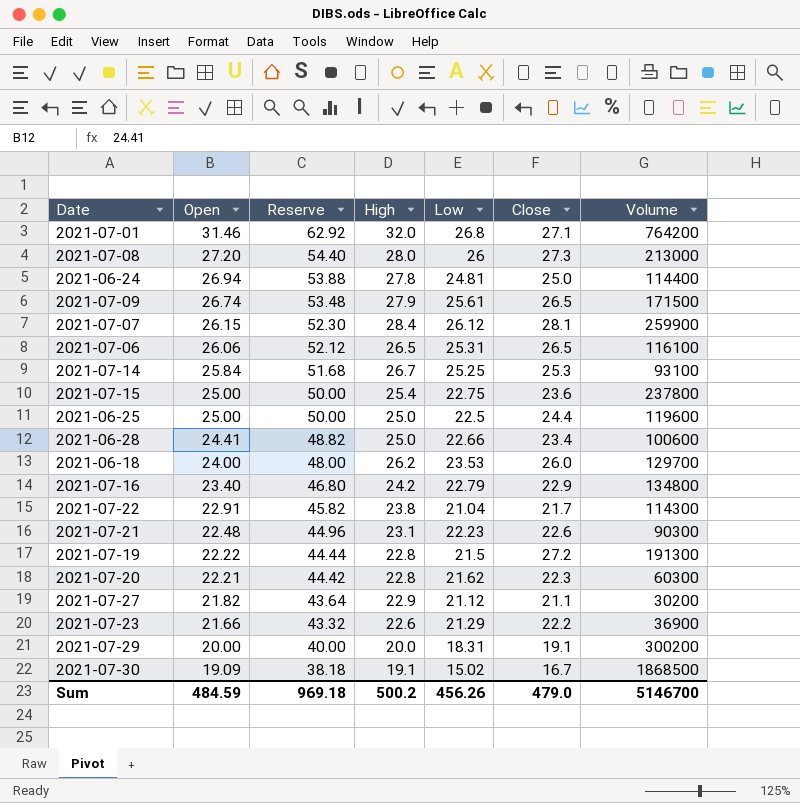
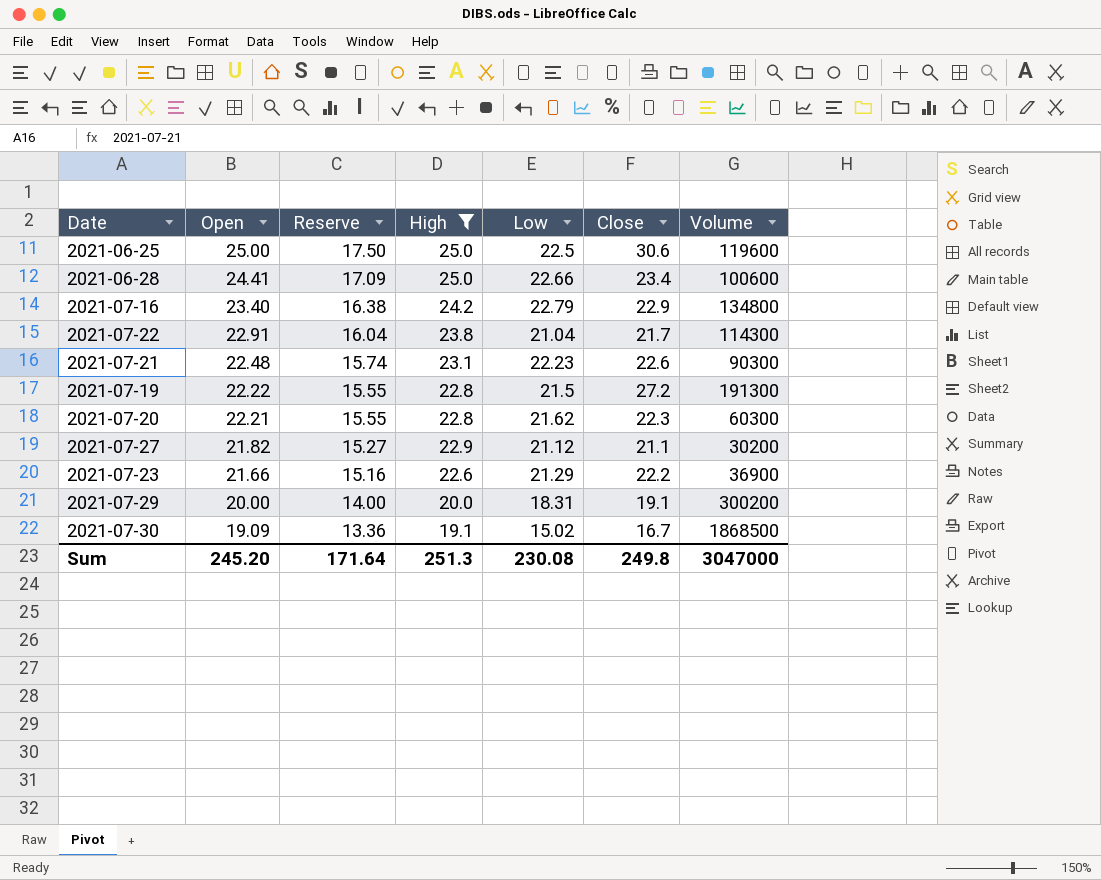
filter: none -> High <= 25.0
column Reserve | formula: [Open] * 2 -> [Open] * 0.7
2021-06-25 | Close: 24.4 -> 30.6
Sum | Open: 484.59 -> 245.20
Sum | Reserve: 969.18 -> 171.64
Sum | High: 500.2 -> 251.3
Sum | Low: 456.26 -> 230.08
Sum | Close: 479.0 -> 249.8
Sum | Volume: 5146700 -> 3047000

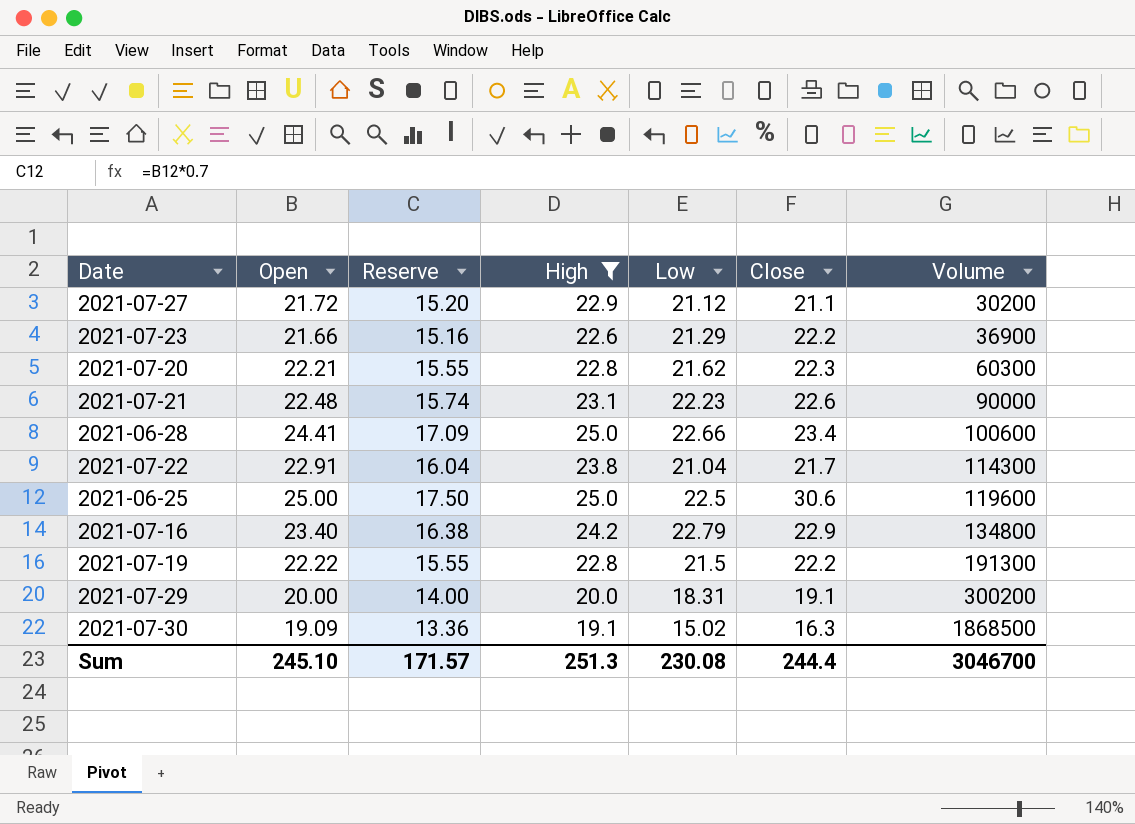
row order: Open descending -> Volume ascending
2021-07-27 | Open: 21.82 -> 21.72
2021-07-27 | Reserve: 15.27 -> 15.20
2021-07-21 | Volume: 90300 -> 90000
2021-07-19 | Close: 27.2 -> 22.2
2021-07-30 | Close: 16.7 -> 16.3
Sum | Open: 245.20 -> 245.10
Sum | Reserve: 171.64 -> 171.57
Sum | Close: 249.8 -> 244.4
Sum | Volume: 3047000 -> 3046700

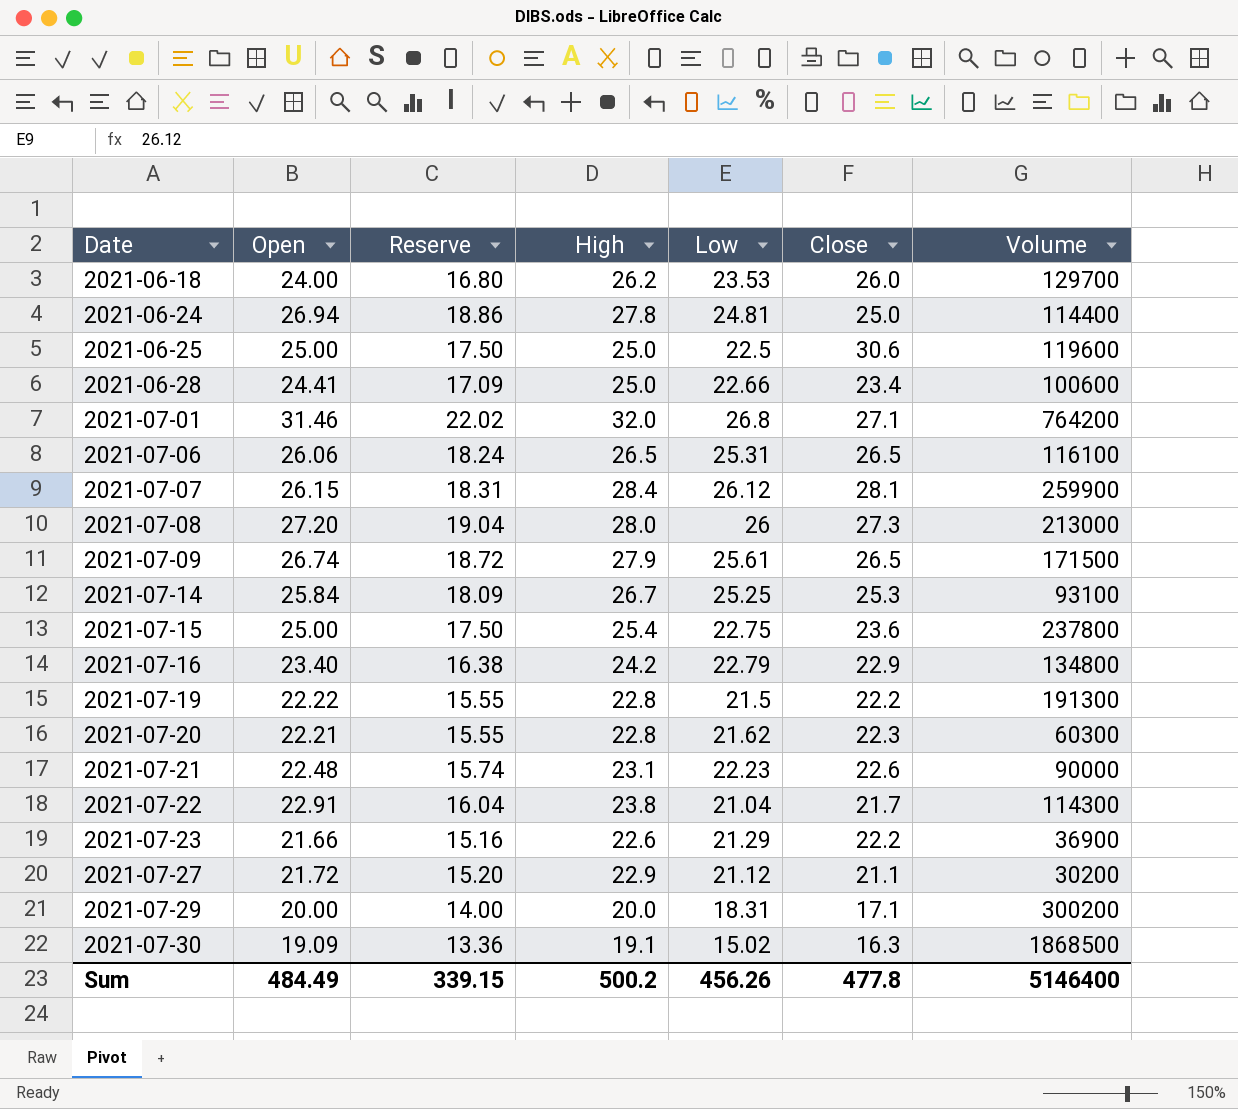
filter: High <= 25.0 -> none
row order: Volume ascending -> Date ascending
2021-07-29 | Close: 19.1 -> 17.1
Sum | Open: 245.10 -> 484.49
Sum | Reserve: 171.57 -> 339.15
Sum | High: 251.3 -> 500.2
Sum | Low: 230.08 -> 456.26
Sum | Close: 244.4 -> 477.8
Sum | Volume: 3046700 -> 5146400

